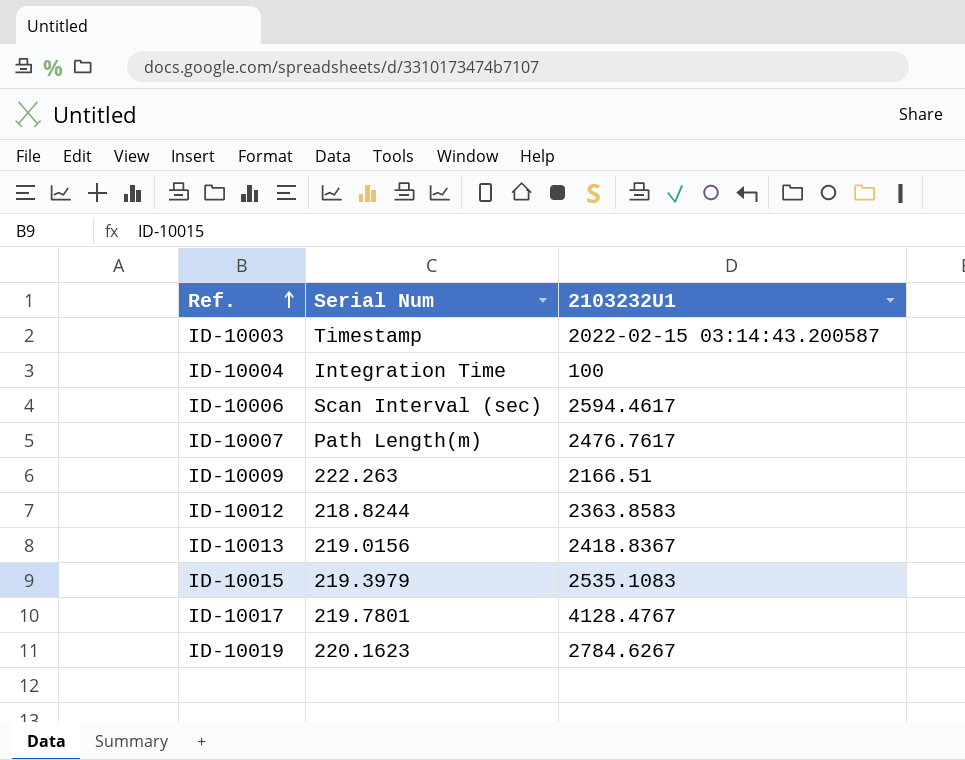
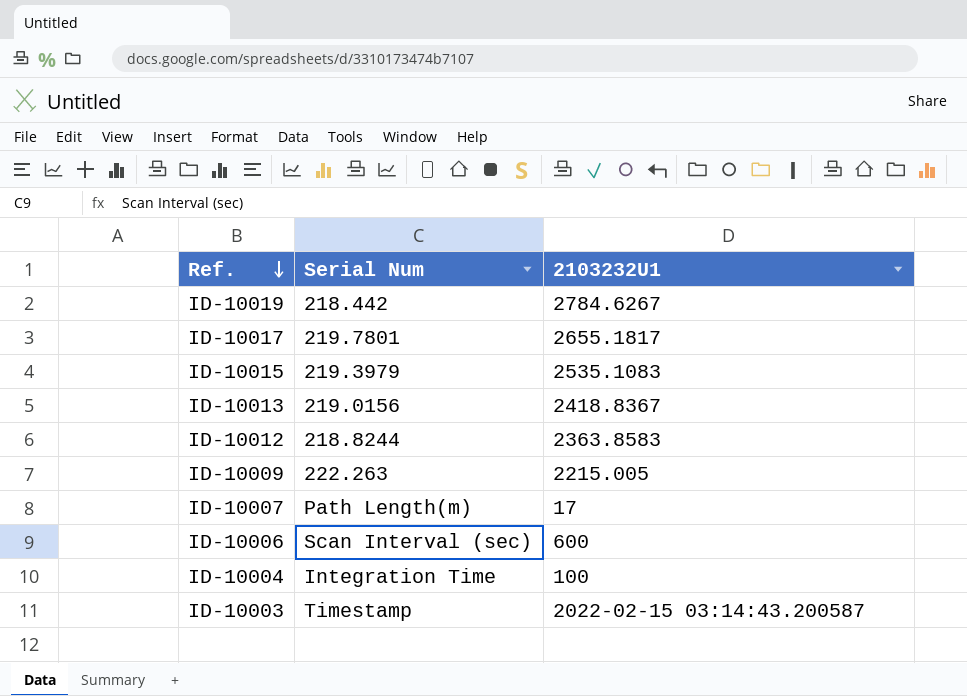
row order: Ref. ascending -> Ref. descending
ID-10019 | Serial Num: 220.1623 -> 218.442
ID-10017 | 2103232U1: 4128.4767 -> 2655.1817
ID-10009 | 2103232U1: 2166.51 -> 2215.005
ID-10007 | 2103232U1: 2476.7617 -> 17
ID-10006 | 2103232U1: 2594.4617 -> 600

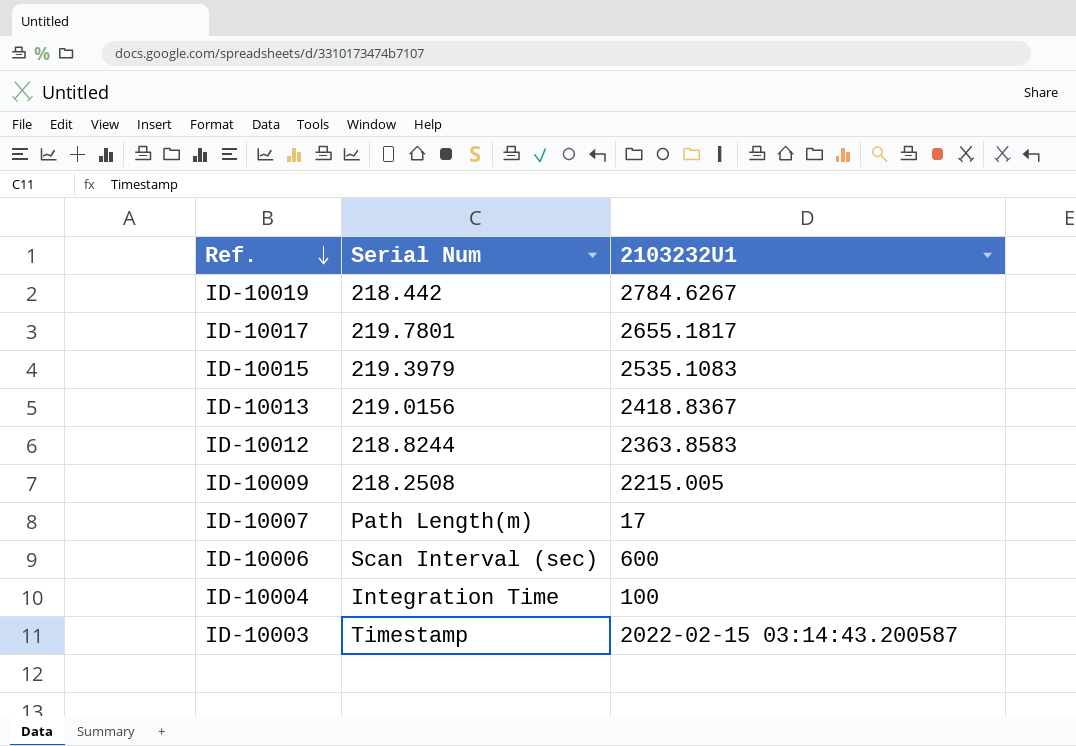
ID-10009 | Serial Num: 222.263 -> 218.2508

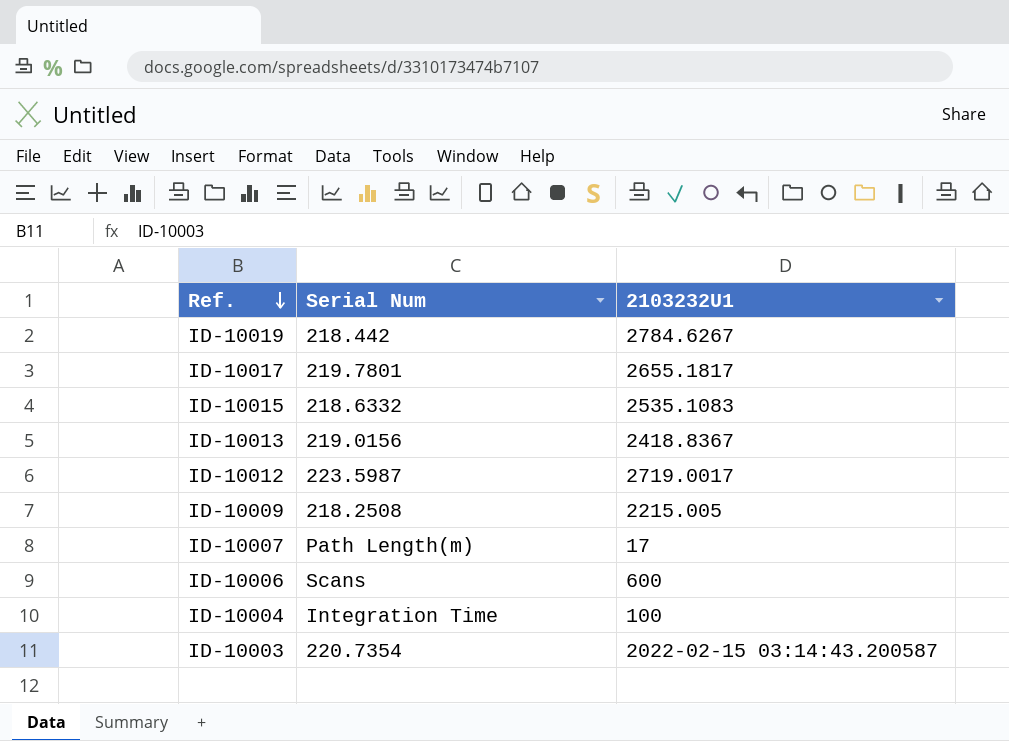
ID-10015 | Serial Num: 219.3979 -> 218.6332
ID-10012 | Serial Num: 218.8244 -> 223.5987
ID-10012 | 2103232U1: 2363.8583 -> 2719.0017
ID-10006 | Serial Num: Scan Interval (sec) -> Scans
ID-10003 | Serial Num: Timestamp -> 220.7354

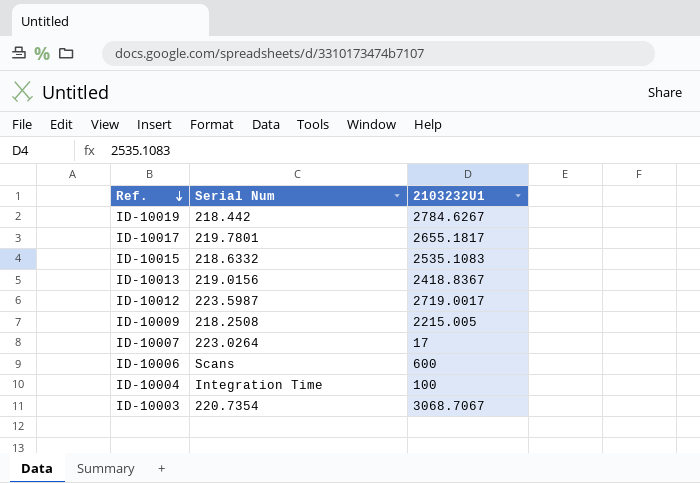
ID-10007 | Serial Num: Path Length(m) -> 223.0264
ID-10003 | 2103232U1: 2022-02-15 03:14:43.200587 -> 3068.7067

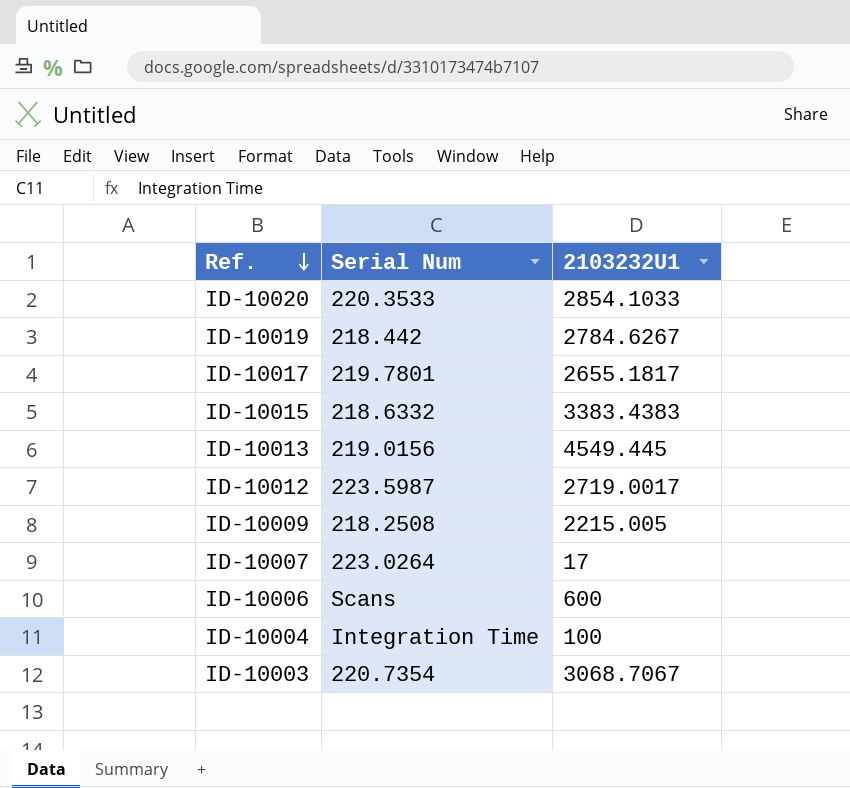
row ID-10020: none -> 220.3533 | 2854.1033
ID-10015 | 2103232U1: 2535.1083 -> 3383.4383
ID-10013 | 2103232U1: 2418.8367 -> 4549.445

